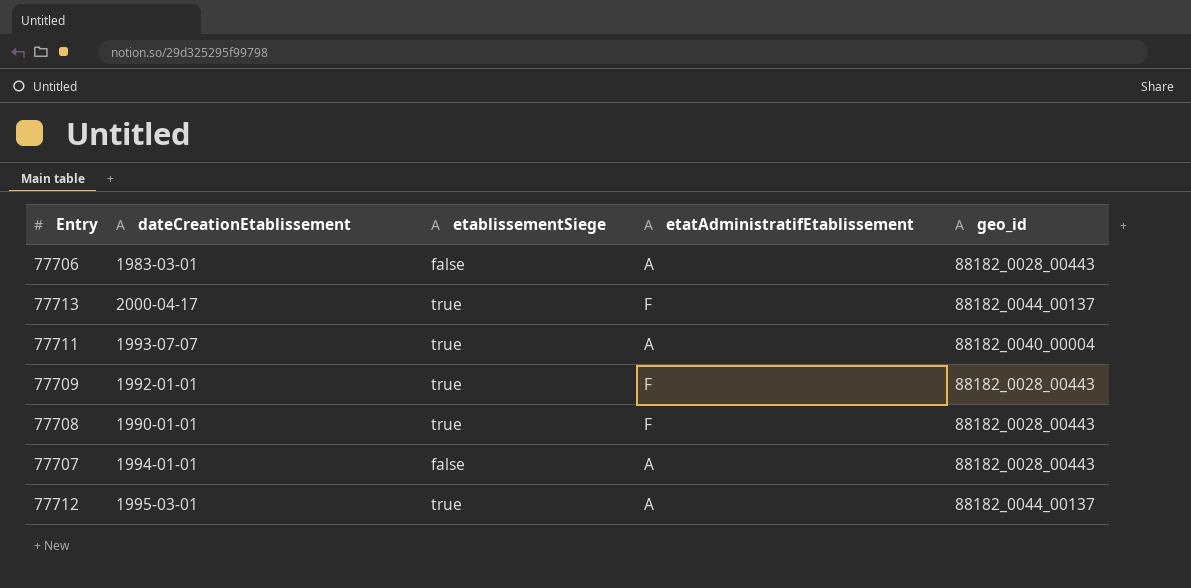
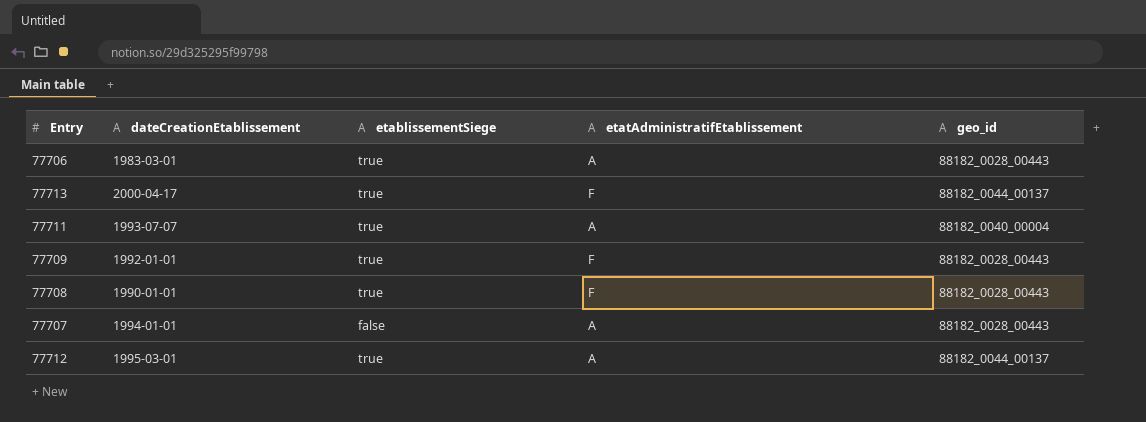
77706 | etablissementSiege: false -> true

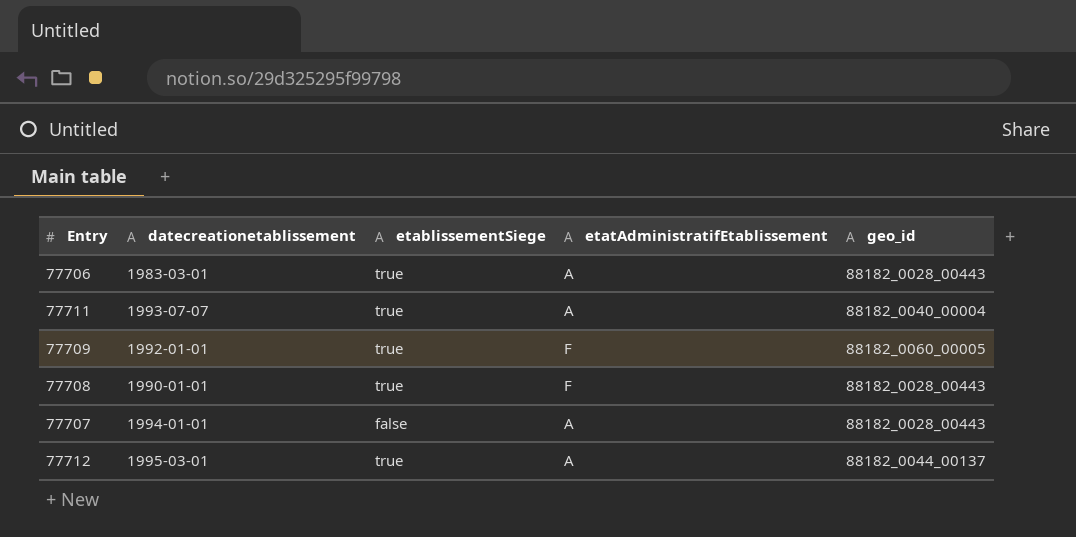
column name: dateCreationEtablissement -> datecreationetablissement
row 77713: 2000-04-17 | true | F | 88182_0044_00137 -> none
77709 | geo_id: 88182_0028_00443 -> 88182_0060_00005

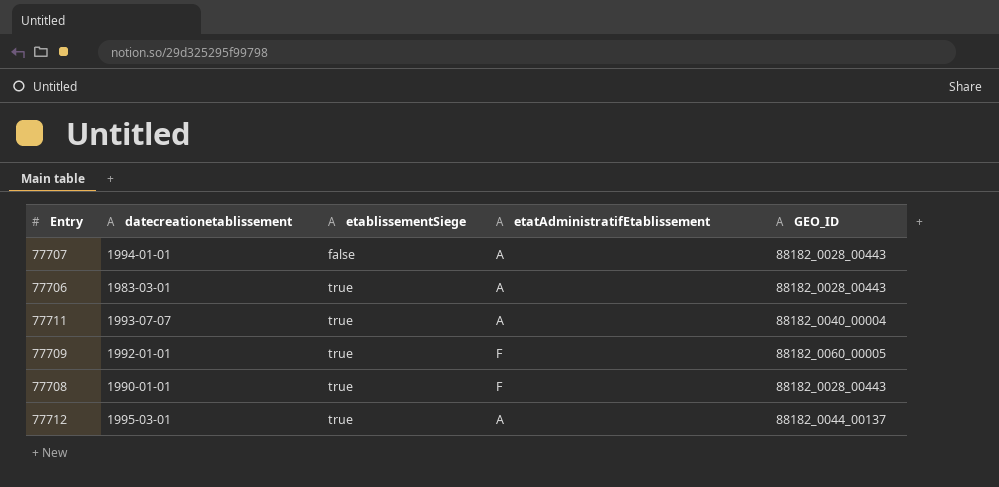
row order: none -> etablissementSiege ascending
column name: geo_id -> GEO_ID

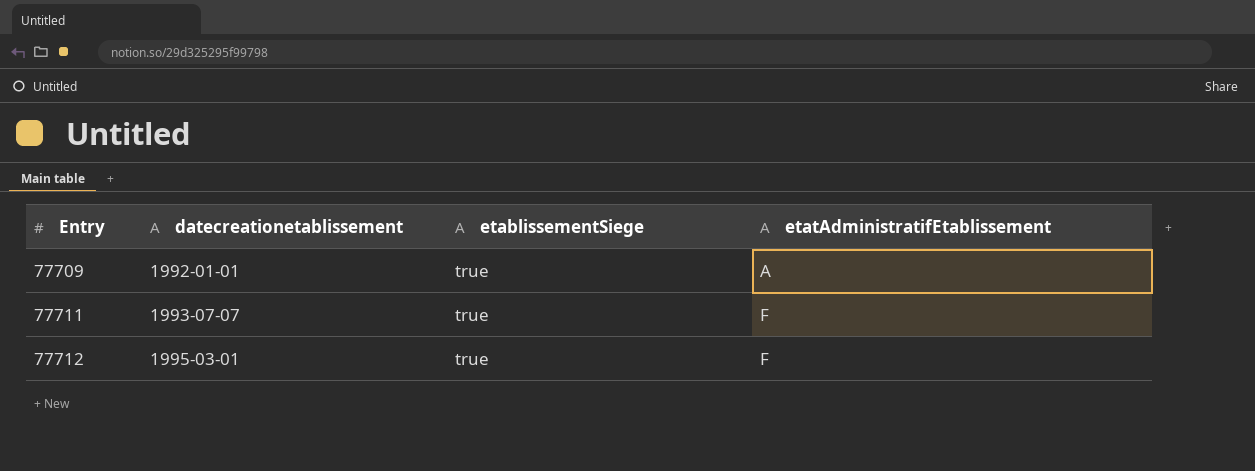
row order: etablissementSiege ascending -> Entry ascending
column GEO_ID | position: 5 -> none
row 77707: 1994-01-01 | false | A | 88182_0028_00443 -> none
row 77706: 1983-03-01 | true | A | 88182_0028_00443 -> none
row 77708: 1990-01-01 | true | F | 88182_0028_00443 -> none
77709 | etatAdministratifEtablissement: F -> A
77711 | etatAdministratifEtablissement: A -> F
77712 | etatAdministratifEtablissement: A -> F

